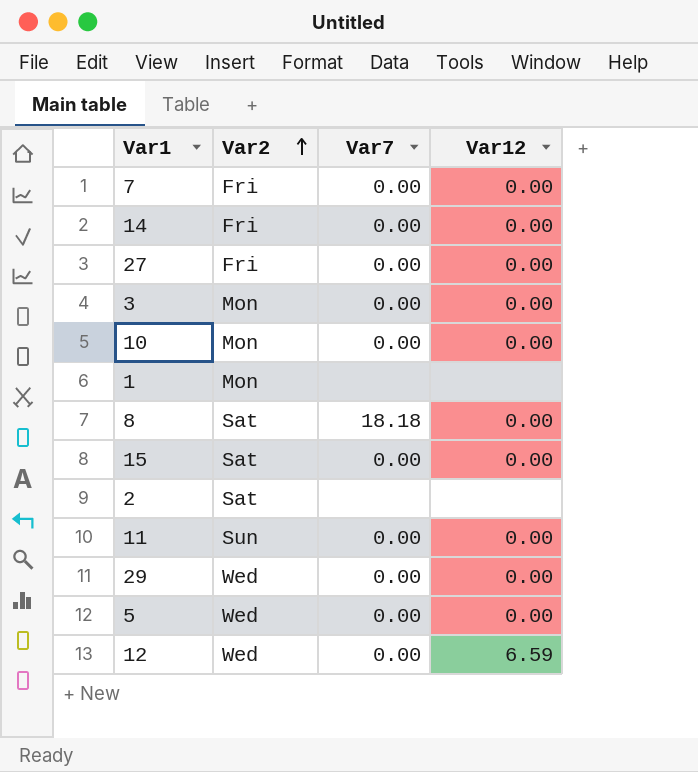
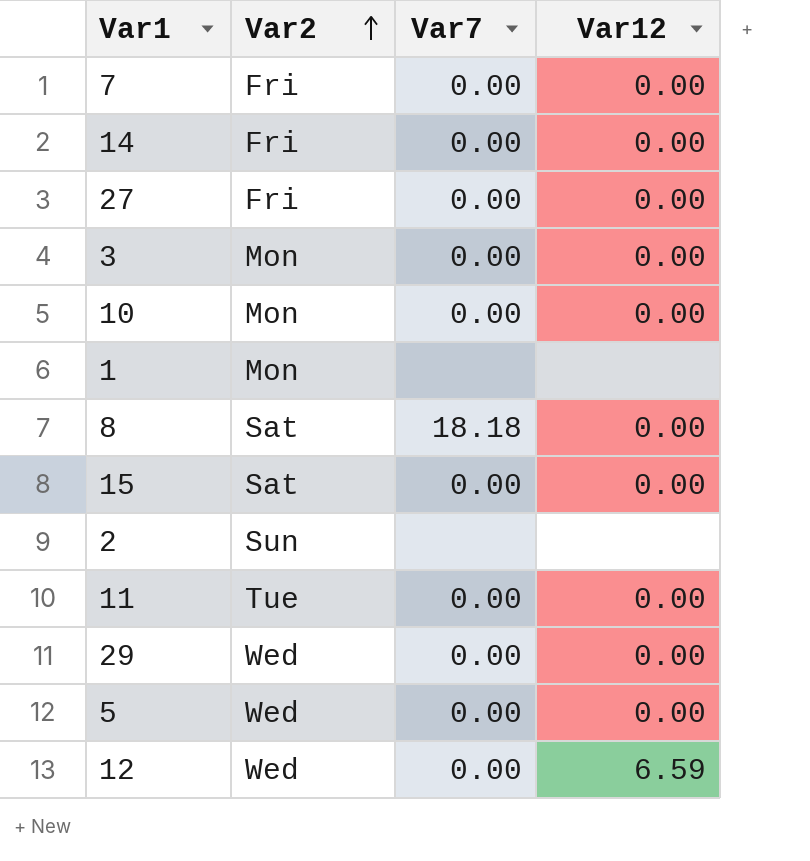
2 | Var2: Sat -> Sun
11 | Var2: Sun -> Tue

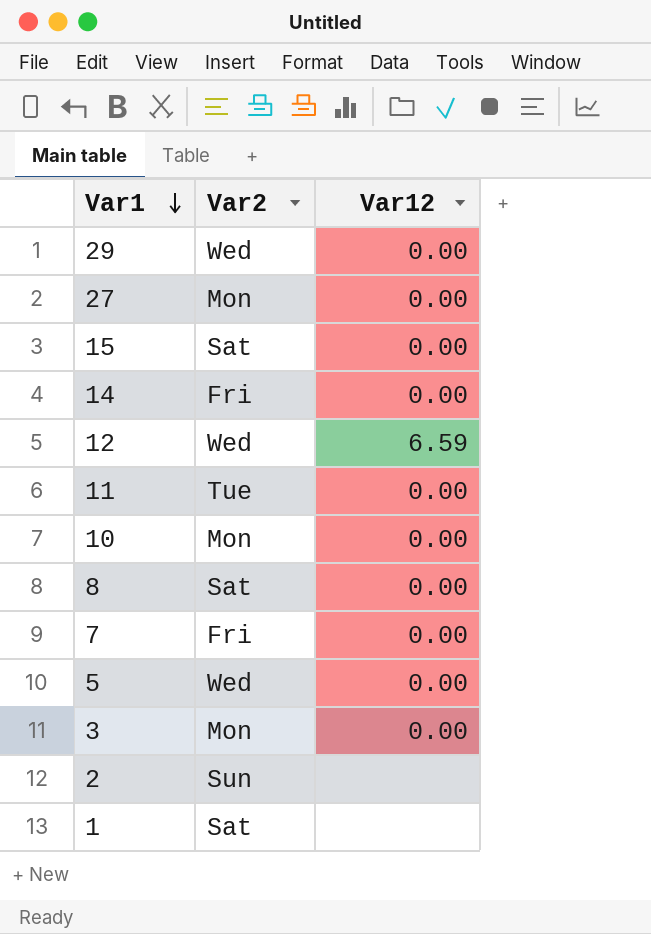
row order: Var2 ascending -> Var1 descending
column Var7 | position: 3 -> none
27 | Var2: Fri -> Mon
1 | Var2: Mon -> Sat

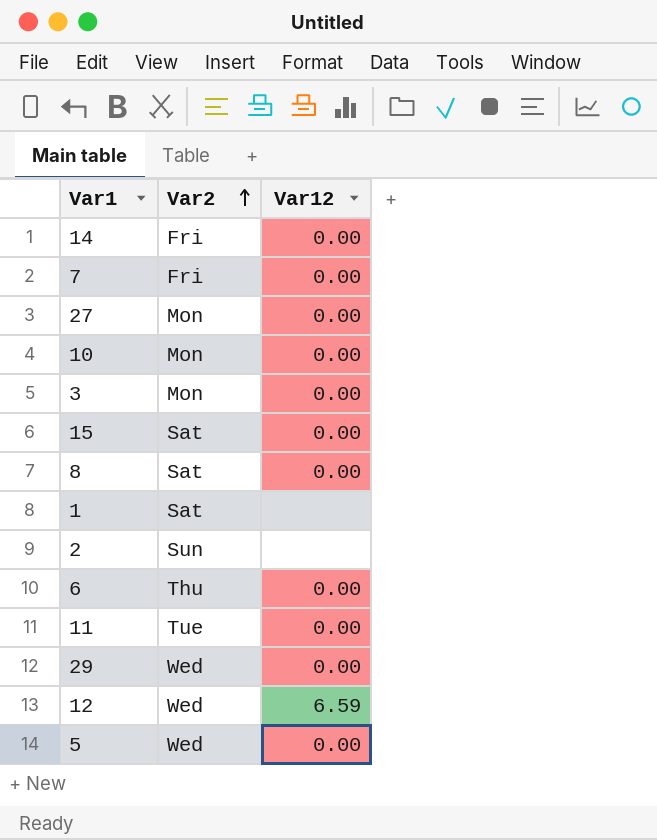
row order: Var1 descending -> Var2 ascending
row 6: none -> Thu | 0.00

